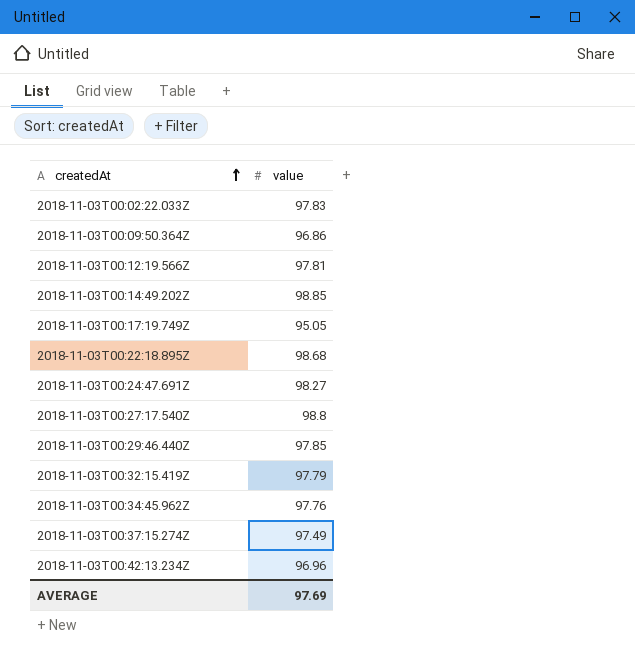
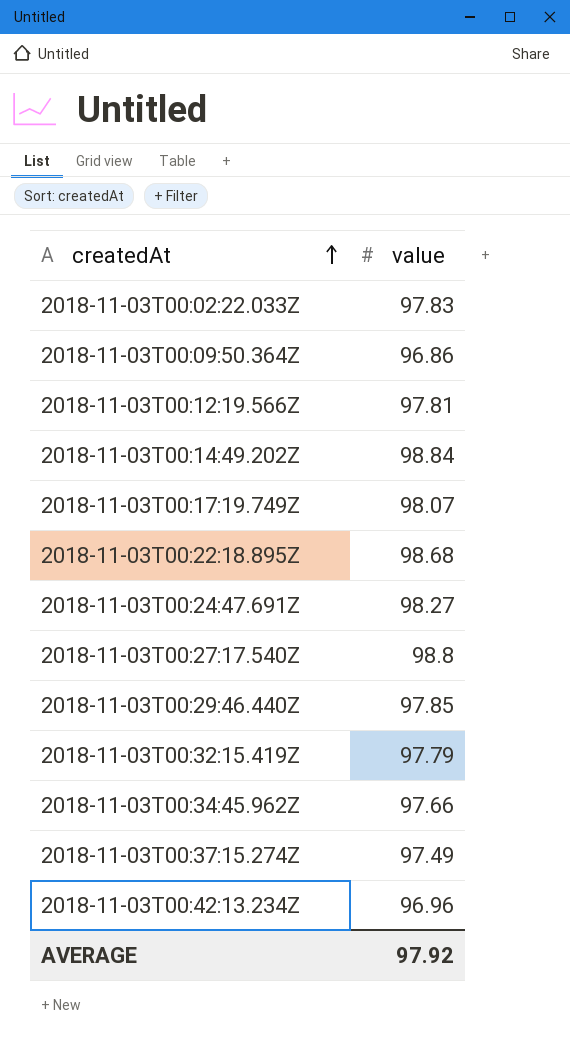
2018-11-03T00:14:49.202Z | value: 98.85 -> 98.84
2018-11-03T00:17:19.749Z | value: 95.05 -> 98.07
2018-11-03T00:34:45.962Z | value: 97.76 -> 97.66
AVERAGE | value: 97.69 -> 97.92

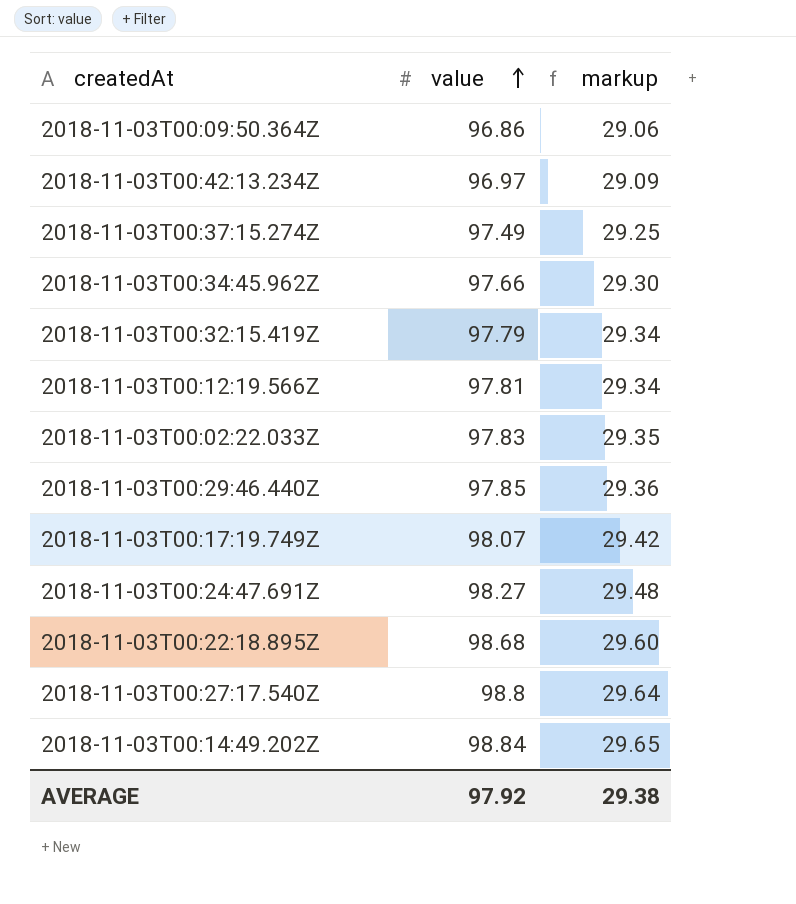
row order: createdAt ascending -> value ascending
column markup | formula: none -> [value] * 0.3
2018-11-03T00:42:13.234Z | value: 96.96 -> 96.97

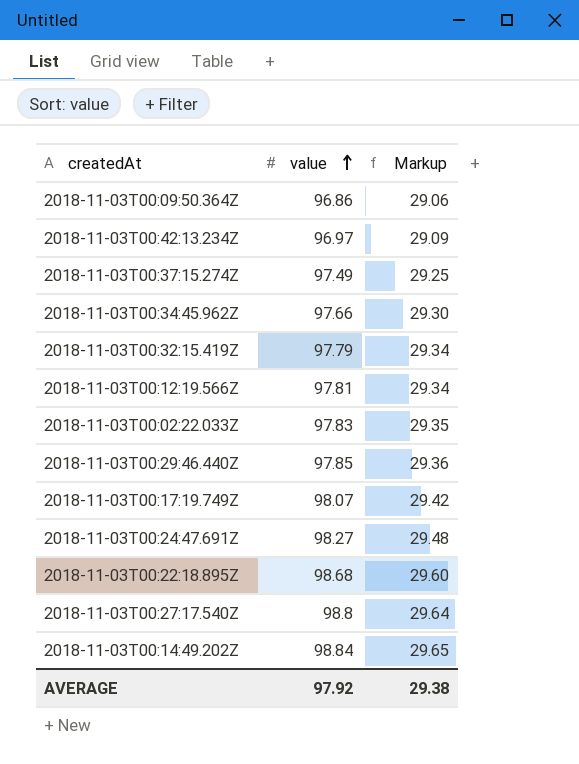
column name: markup -> Markup

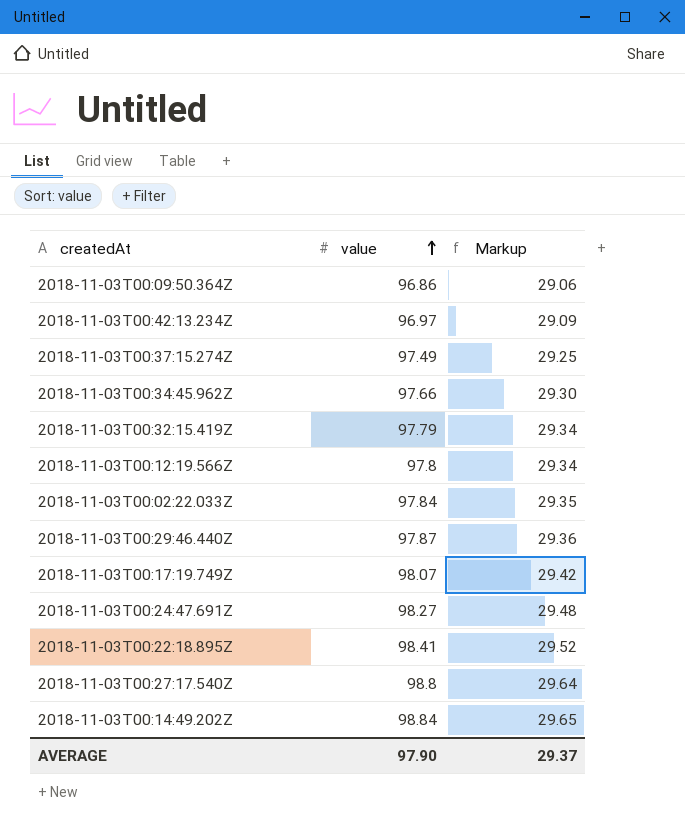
2018-11-03T00:12:19.566Z | value: 97.81 -> 97.8
2018-11-03T00:02:22.033Z | value: 97.83 -> 97.84
2018-11-03T00:29:46.440Z | value: 97.85 -> 97.87
2018-11-03T00:22:18.895Z | value: 98.68 -> 98.41
2018-11-03T00:22:18.895Z | Markup: 29.60 -> 29.52
AVERAGE | value: 97.92 -> 97.90
AVERAGE | Markup: 29.38 -> 29.37

